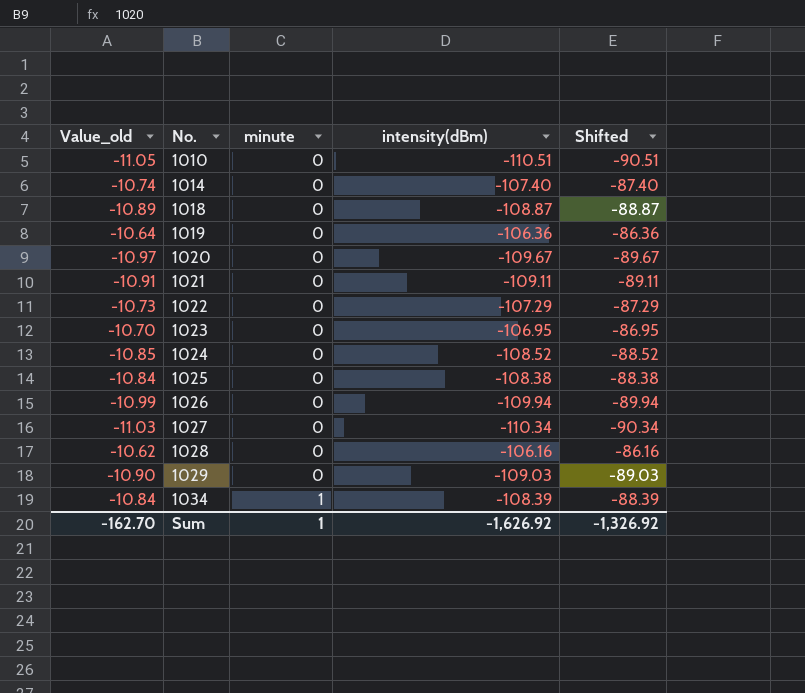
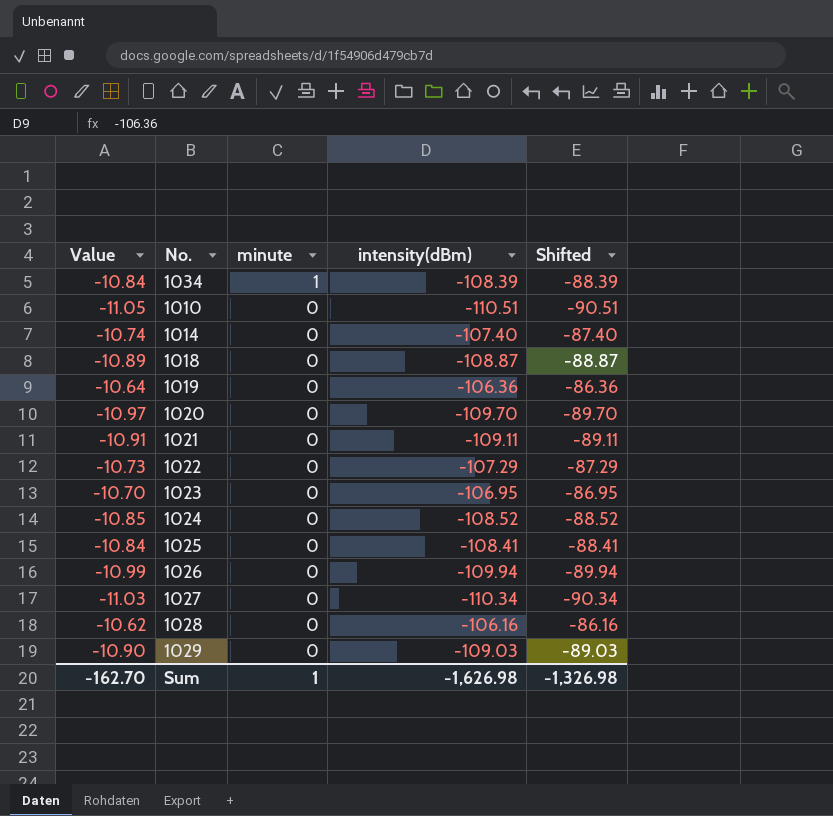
row order: No. ascending -> minute descending
column name: Value_old -> Value
1020 | intensity(dBm): -109.67 -> -109.70
1020 | Shifted: -89.67 -> -89.70
1025 | intensity(dBm): -108.38 -> -108.41
1025 | Shifted: -88.38 -> -88.41
Sum | intensity(dBm): -1,626.92 -> -1,626.98
Sum | Shifted: -1,326.92 -> -1,326.98

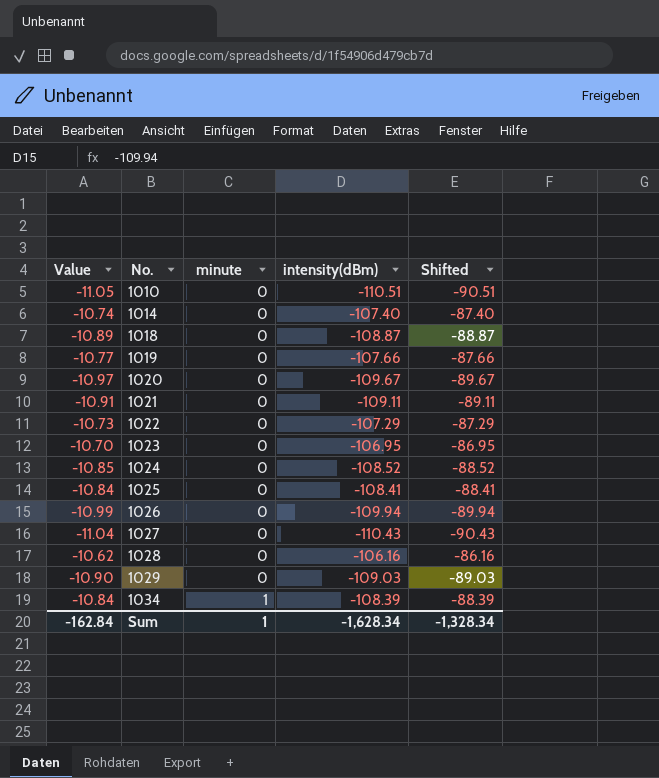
row order: minute descending -> No. ascending
1019 | Value: -10.64 -> -10.77
1019 | intensity(dBm): -106.36 -> -107.66
1019 | Shifted: -86.36 -> -87.66
1020 | intensity(dBm): -109.70 -> -109.67
1020 | Shifted: -89.70 -> -89.67
1027 | Value: -11.03 -> -11.04
1027 | intensity(dBm): -110.34 -> -110.43
1027 | Shifted: -90.34 -> -90.43
Sum | Value: -162.70 -> -162.84
Sum | intensity(dBm): -1,626.98 -> -1,628.34
Sum | Shifted: -1,326.98 -> -1,328.34

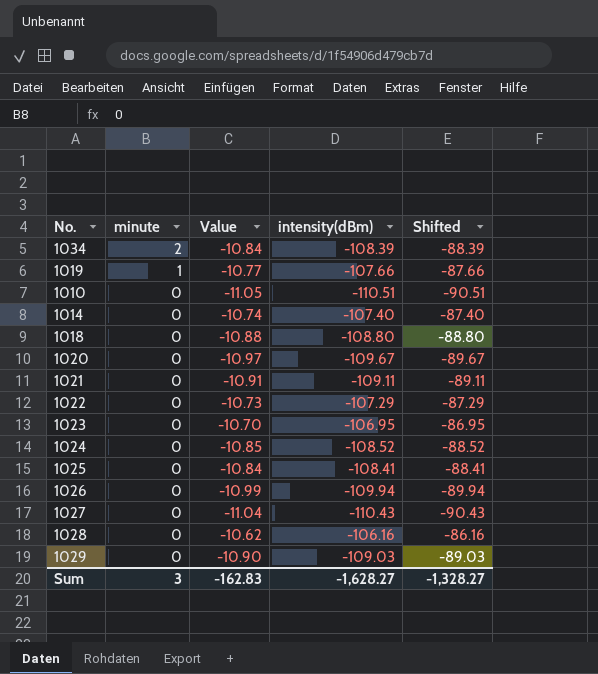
row order: No. ascending -> minute descending
column Value | position: 1 -> 3
1034 | minute: 1 -> 2
1019 | minute: 0 -> 1
1018 | Value: -10.89 -> -10.88
1018 | intensity(dBm): -108.87 -> -108.80
1018 | Shifted: -88.87 -> -88.80
Sum | minute: 1 -> 3
Sum | Value: -162.84 -> -162.83
Sum | intensity(dBm): -1,628.34 -> -1,628.27
Sum | Shifted: -1,328.34 -> -1,328.27

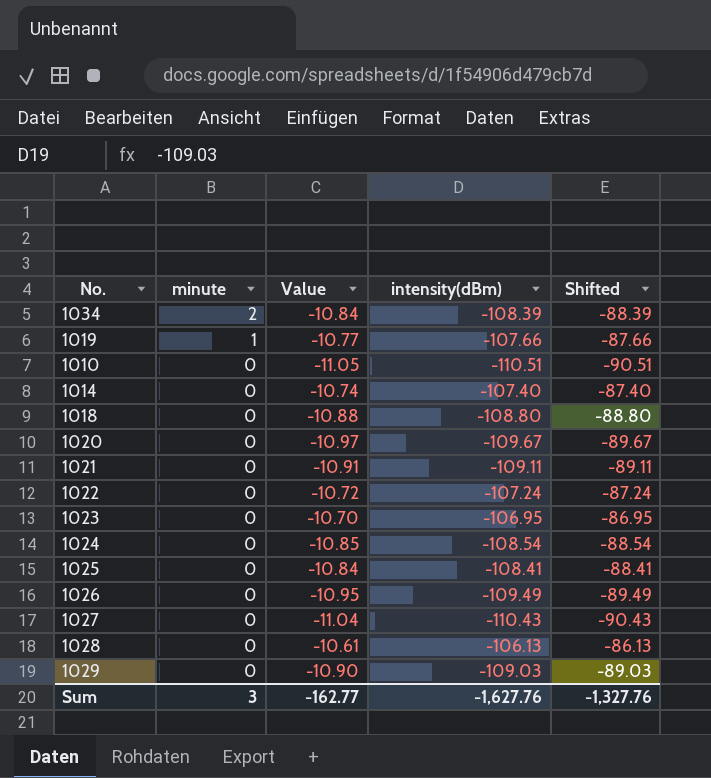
1022 | Value: -10.73 -> -10.72
1022 | intensity(dBm): -107.29 -> -107.24
1022 | Shifted: -87.29 -> -87.24
1024 | intensity(dBm): -108.52 -> -108.54
1024 | Shifted: -88.52 -> -88.54
1026 | Value: -10.99 -> -10.95
1026 | intensity(dBm): -109.94 -> -109.49
1026 | Shifted: -89.94 -> -89.49
1028 | Value: -10.62 -> -10.61
1028 | intensity(dBm): -106.16 -> -106.13
1028 | Shifted: -86.16 -> -86.13
Sum | Value: -162.83 -> -162.77
Sum | intensity(dBm): -1,628.27 -> -1,627.76
Sum | Shifted: -1,328.27 -> -1,327.76

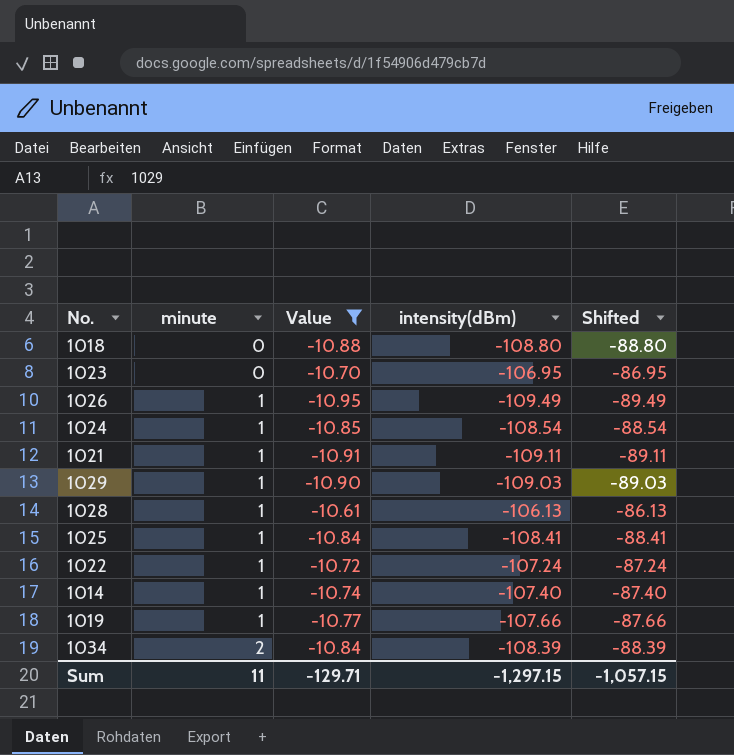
filter: none -> Value >= -10.95
row order: minute descending -> minute ascending
1026 | minute: 0 -> 1
1024 | minute: 0 -> 1
1021 | minute: 0 -> 1
1029 | minute: 0 -> 1
1028 | minute: 0 -> 1
1025 | minute: 0 -> 1
1022 | minute: 0 -> 1
1014 | minute: 0 -> 1
Sum | minute: 3 -> 11
Sum | Value: -162.77 -> -129.71
Sum | intensity(dBm): -1,627.76 -> -1,297.15
Sum | Shifted: -1,327.76 -> -1,057.15

